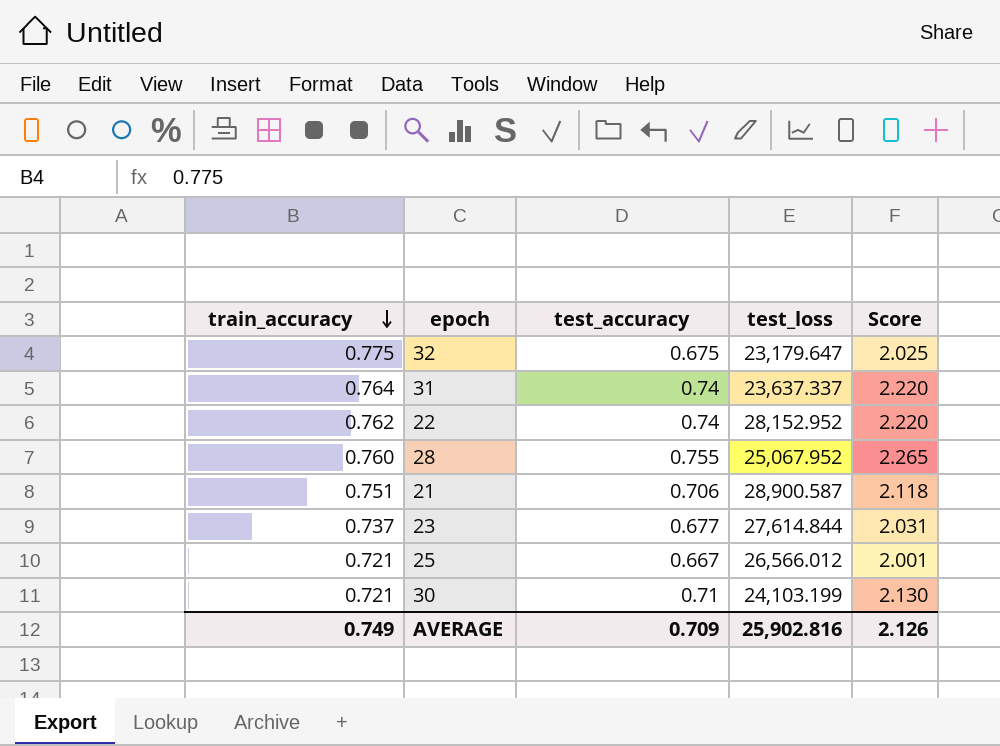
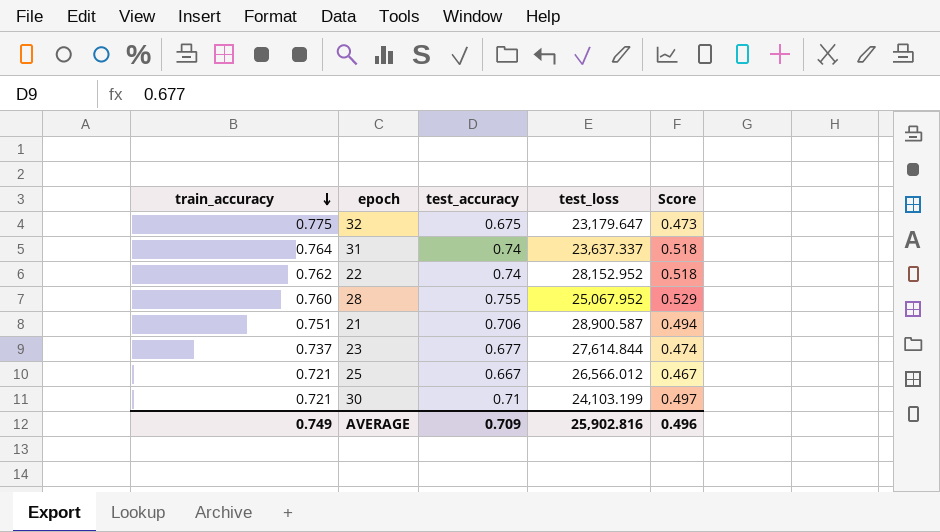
column Score | formula: [test_accuracy] * 3 -> [test_accuracy] * 0.7
AVERAGE | Score: 2.126 -> 0.496

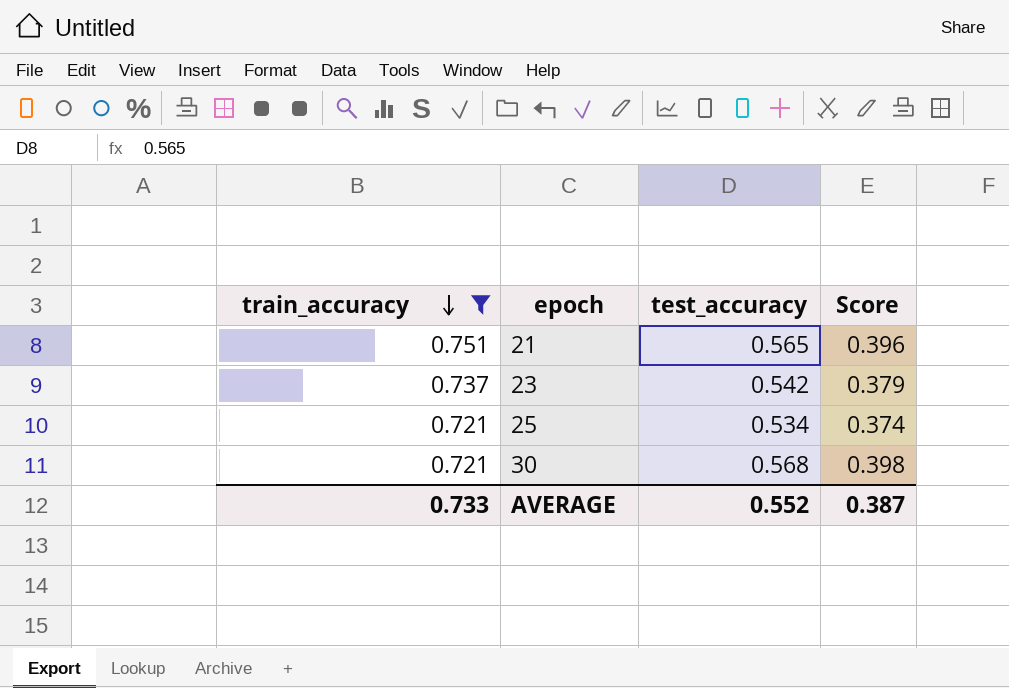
filter: none -> train_accuracy <= 0.751
column test_loss | position: 4 -> none
21 | test_accuracy: 0.706 -> 0.565
21 | Score: 0.494 -> 0.396
23 | test_accuracy: 0.677 -> 0.542
23 | Score: 0.474 -> 0.379
25 | test_accuracy: 0.667 -> 0.534
25 | Score: 0.467 -> 0.374
30 | test_accuracy: 0.71 -> 0.568
30 | Score: 0.497 -> 0.398
AVERAGE | train_accuracy: 0.749 -> 0.733
AVERAGE | test_accuracy: 0.709 -> 0.552
AVERAGE | Score: 0.496 -> 0.387

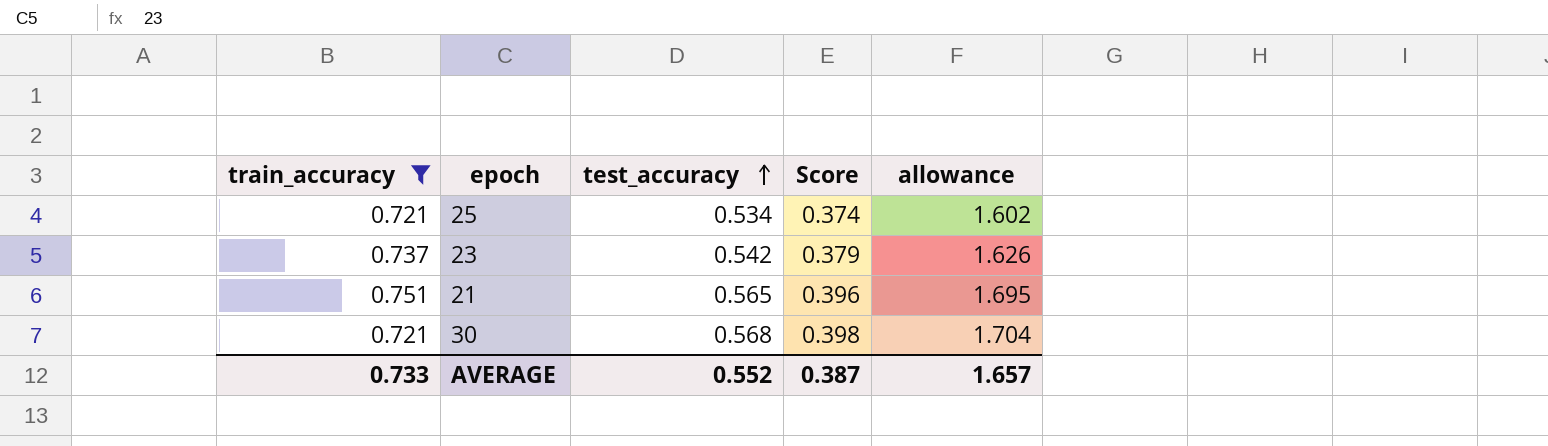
row order: train_accuracy descending -> test_accuracy ascending
column allowance | formula: none -> [test_accuracy] * 3

